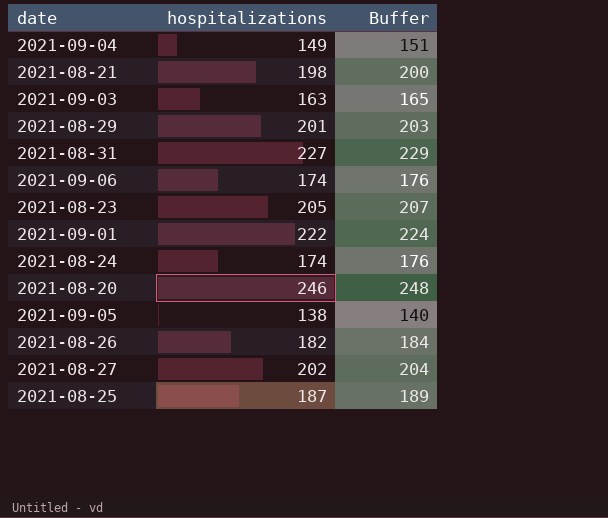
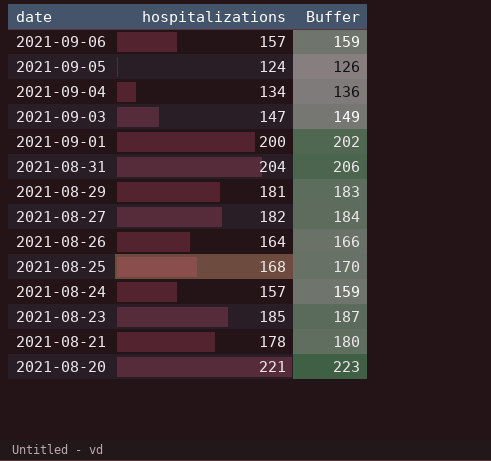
row order: none -> date descending
2021-09-06 | hospitalizations: 174 -> 157
2021-09-06 | Buffer: 176 -> 159
2021-09-05 | hospitalizations: 138 -> 124
2021-09-05 | Buffer: 140 -> 126
2021-09-04 | hospitalizations: 149 -> 134
2021-09-04 | Buffer: 151 -> 136
2021-09-03 | hospitalizations: 163 -> 147
2021-09-03 | Buffer: 165 -> 149
2021-09-01 | hospitalizations: 222 -> 200
2021-09-01 | Buffer: 224 -> 202
2021-08-31 | hospitalizations: 227 -> 204
2021-08-31 | Buffer: 229 -> 206
2021-08-29 | hospitalizations: 201 -> 181
2021-08-29 | Buffer: 203 -> 183
2021-08-27 | hospitalizations: 202 -> 182
2021-08-27 | Buffer: 204 -> 184
2021-08-26 | hospitalizations: 182 -> 164
2021-08-26 | Buffer: 184 -> 166
2021-08-25 | hospitalizations: 187 -> 168
2021-08-25 | Buffer: 189 -> 170
2021-08-24 | hospitalizations: 174 -> 157
2021-08-24 | Buffer: 176 -> 159
2021-08-23 | hospitalizations: 205 -> 185
2021-08-23 | Buffer: 207 -> 187
2021-08-21 | hospitalizations: 198 -> 178
2021-08-21 | Buffer: 200 -> 180
2021-08-20 | hospitalizations: 246 -> 221
2021-08-20 | Buffer: 248 -> 223

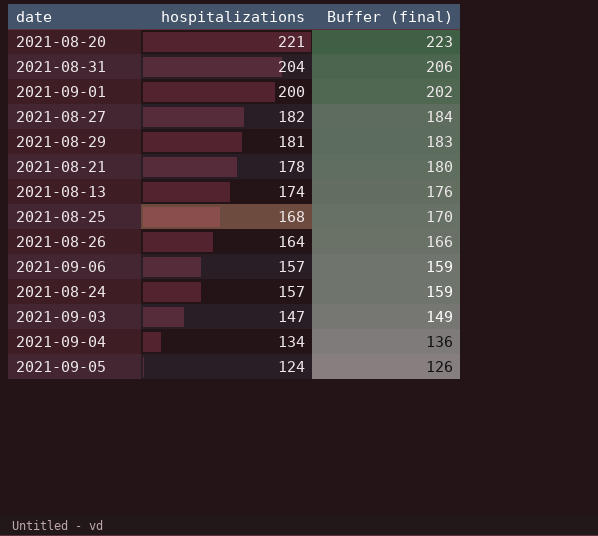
row order: date descending -> hospitalizations descending
column name: Buffer -> Buffer (final)
row 2021-08-23: 185 | 187 -> none
row 2021-08-13: none -> 174 | 176

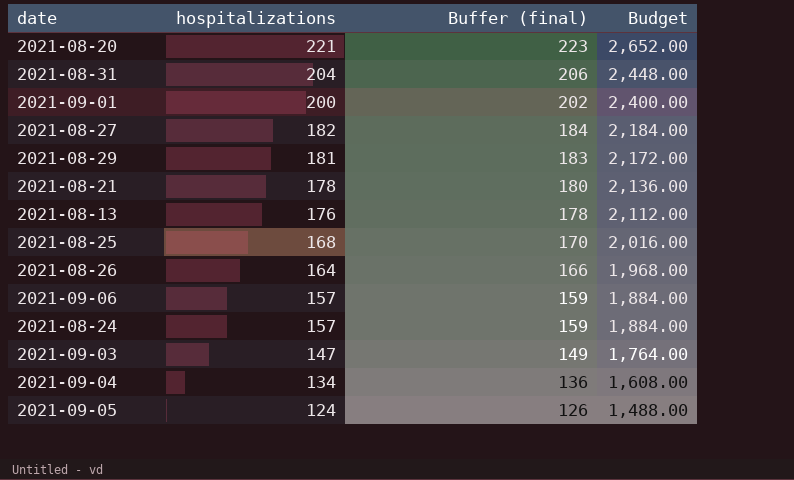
column Budget | formula: none -> [hospitalizations] * 12
2021-08-13 | hospitalizations: 174 -> 176
2021-08-13 | Buffer (final): 176 -> 178

